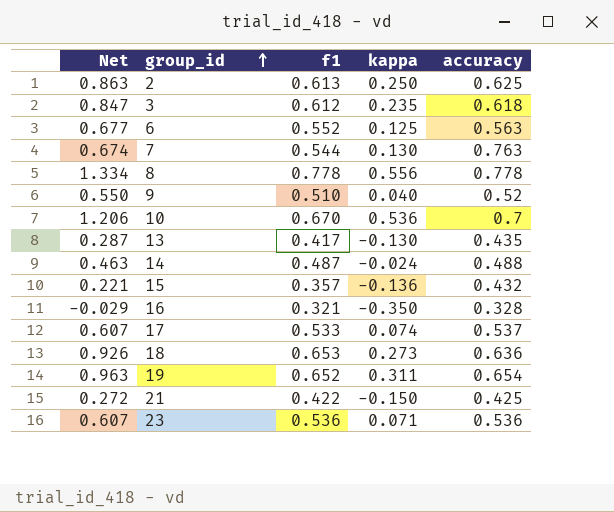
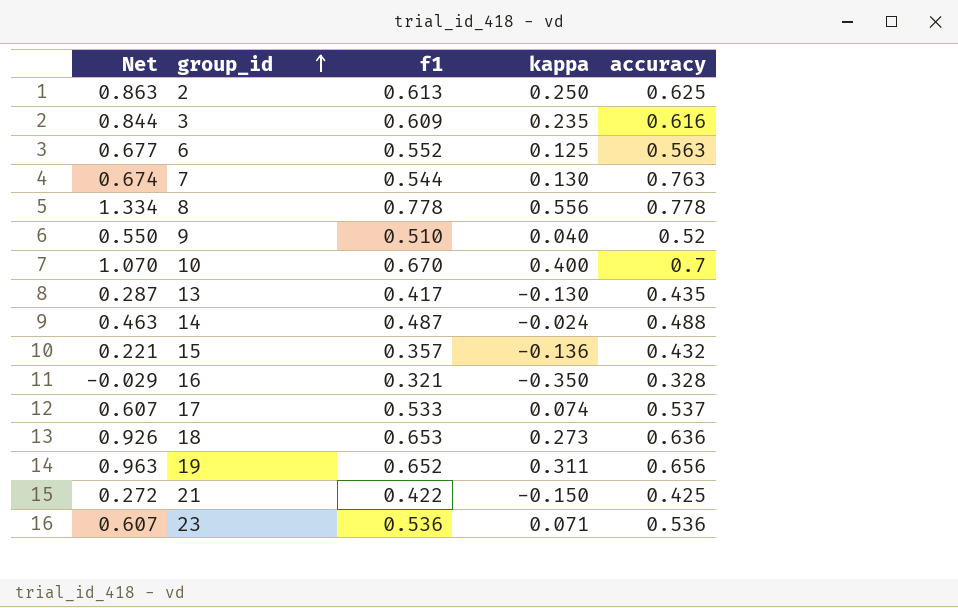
3 | Net: 0.847 -> 0.844
3 | f1: 0.612 -> 0.609
3 | accuracy: 0.618 -> 0.616
10 | Net: 1.206 -> 1.070
10 | kappa: 0.536 -> 0.400
19 | accuracy: 0.654 -> 0.656

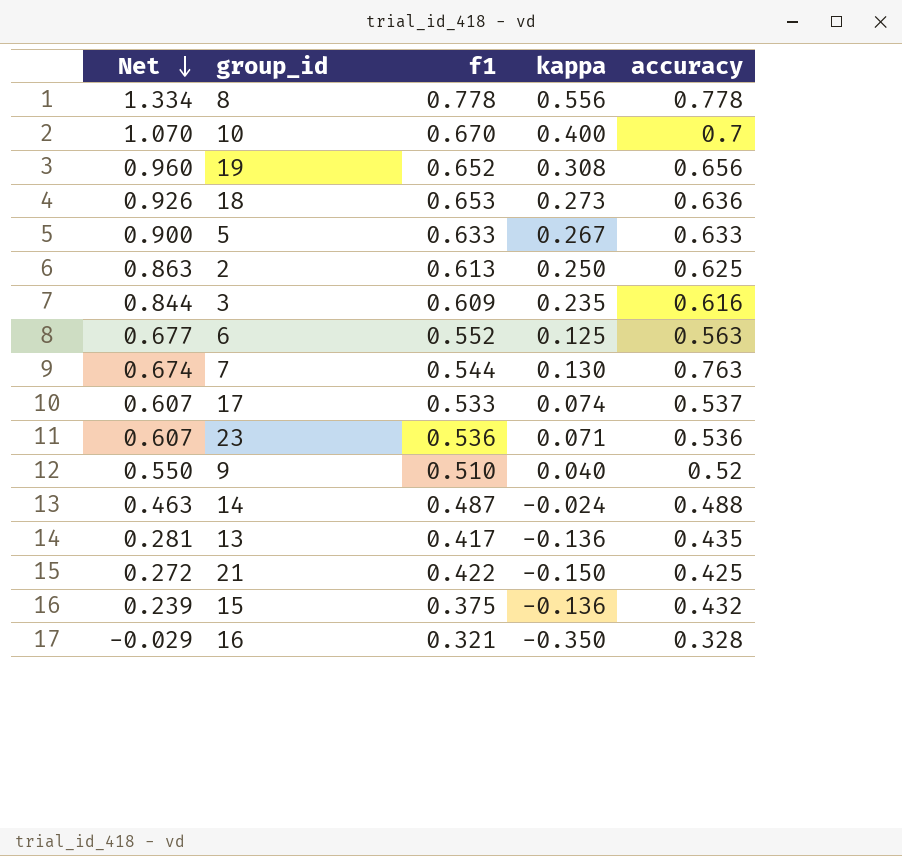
row order: group_id ascending -> Net descending
19 | Net: 0.963 -> 0.960
19 | kappa: 0.311 -> 0.308
row 5: none -> 0.900 | 0.633 | 0.267 | 0.633
13 | Net: 0.287 -> 0.281
13 | kappa: -0.130 -> -0.136
15 | Net: 0.221 -> 0.239
15 | f1: 0.357 -> 0.375

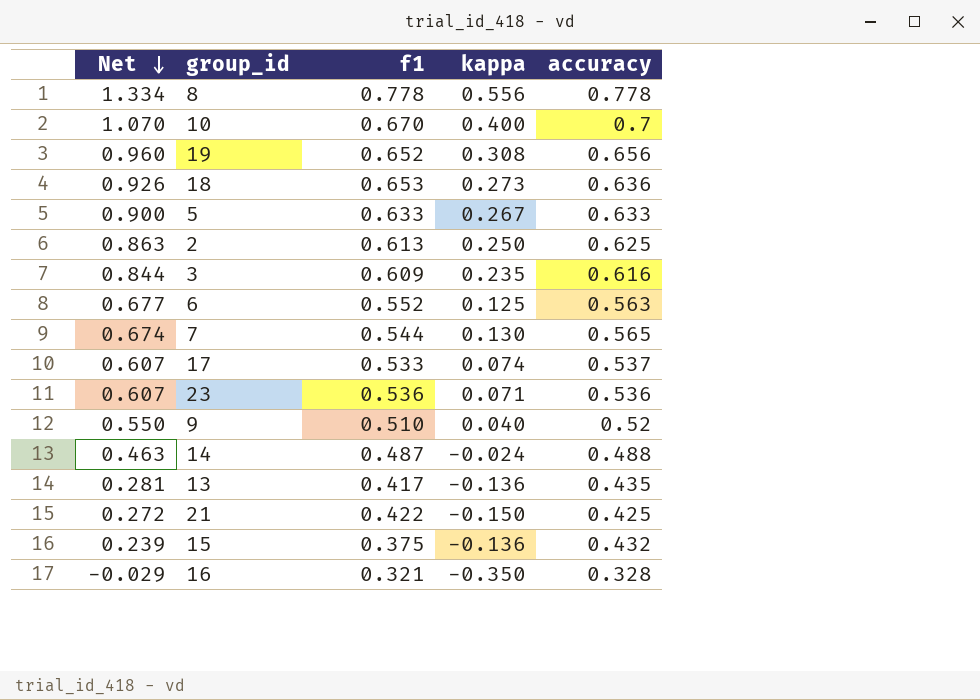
7 | accuracy: 0.763 -> 0.565

